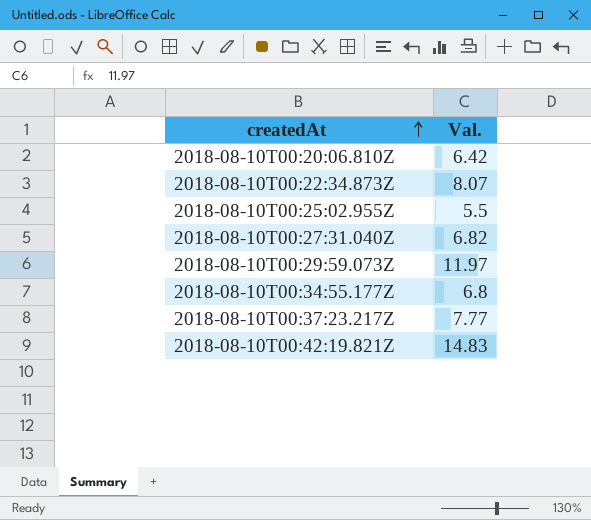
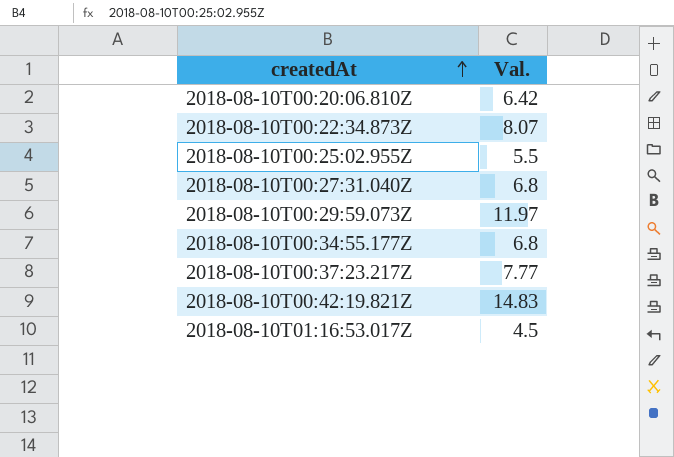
2018-08-10T00:27:31.040Z | Val.: 6.82 -> 6.8
row 2018-08-10T01:16:53.017Z: none -> 4.5

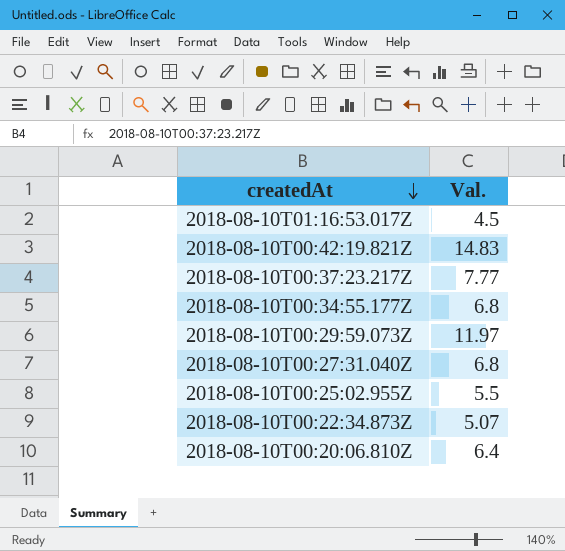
row order: createdAt ascending -> createdAt descending
2018-08-10T00:22:34.873Z | Val.: 8.07 -> 5.07
2018-08-10T00:20:06.810Z | Val.: 6.42 -> 6.4

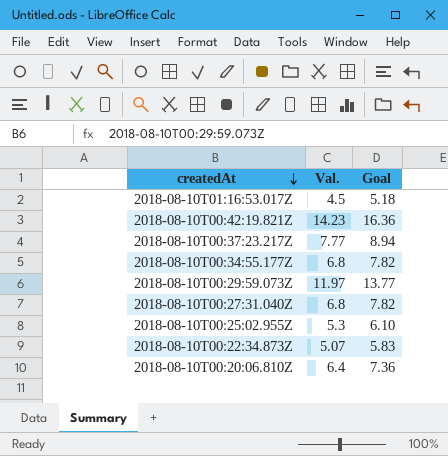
column Goal | formula: none -> [Val.] * 1.15
2018-08-10T00:42:19.821Z | Val.: 14.83 -> 14.23
2018-08-10T00:25:02.955Z | Val.: 5.5 -> 5.3

